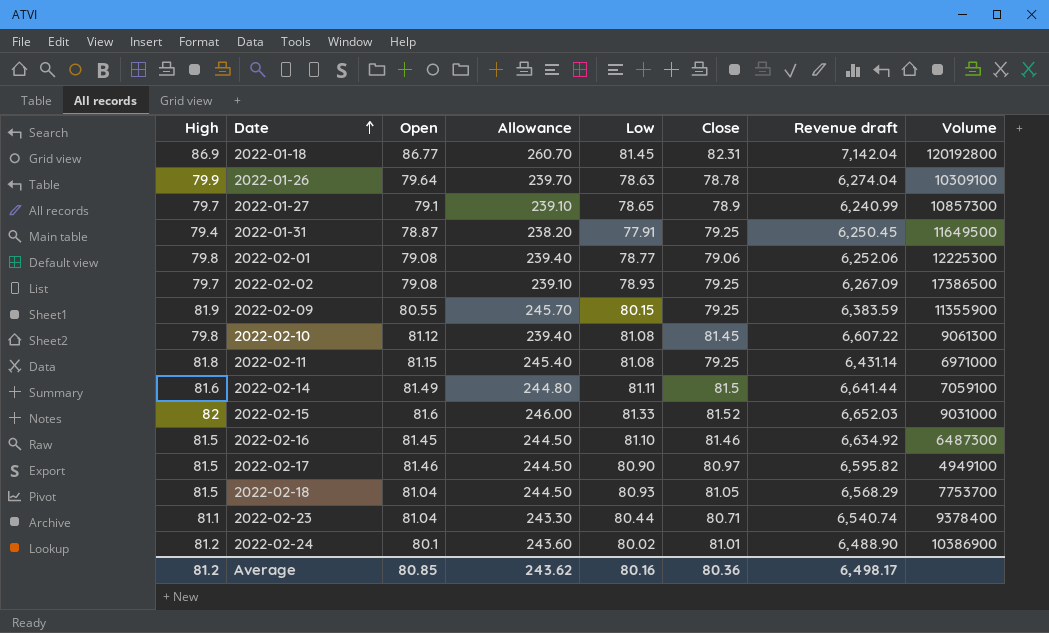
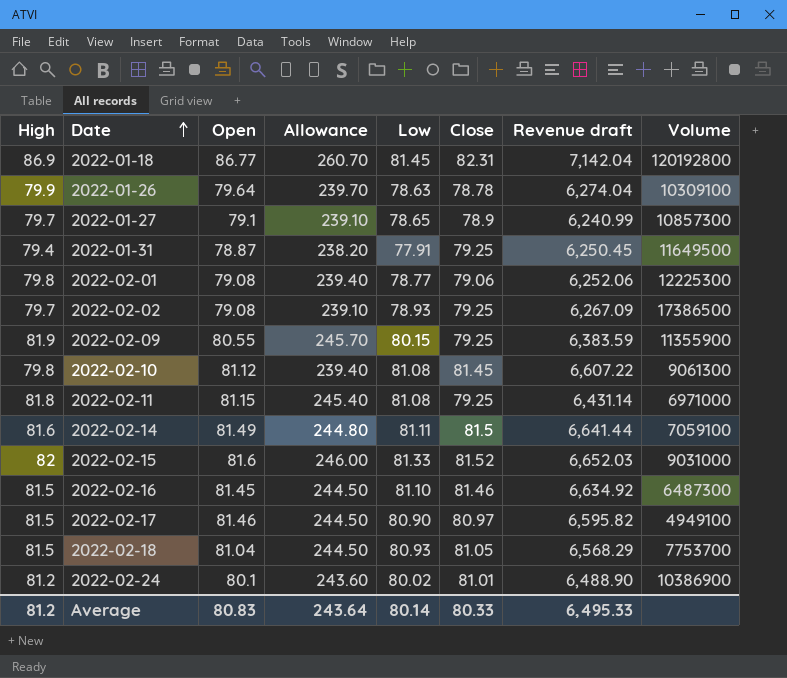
row 2022-02-23: 81.1 | 81.04 | 243.30 | 80.44 | 80.71 | 6,540.74 | 9378400 -> none
Average | Open: 80.85 -> 80.83
Average | Allowance: 243.62 -> 243.64
Average | Low: 80.16 -> 80.14
Average | Close: 80.36 -> 80.33
Average | Revenue draft: 6,498.17 -> 6,495.33

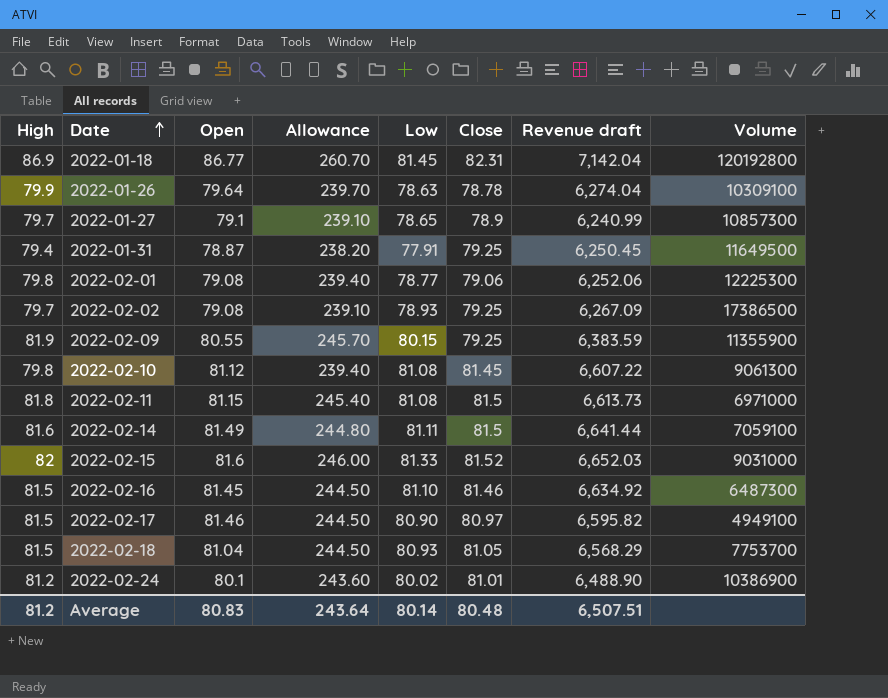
2022-02-11 | Close: 79.25 -> 81.5
2022-02-11 | Revenue draft: 6,431.14 -> 6,613.73
Average | Close: 80.33 -> 80.48
Average | Revenue draft: 6,495.33 -> 6,507.51

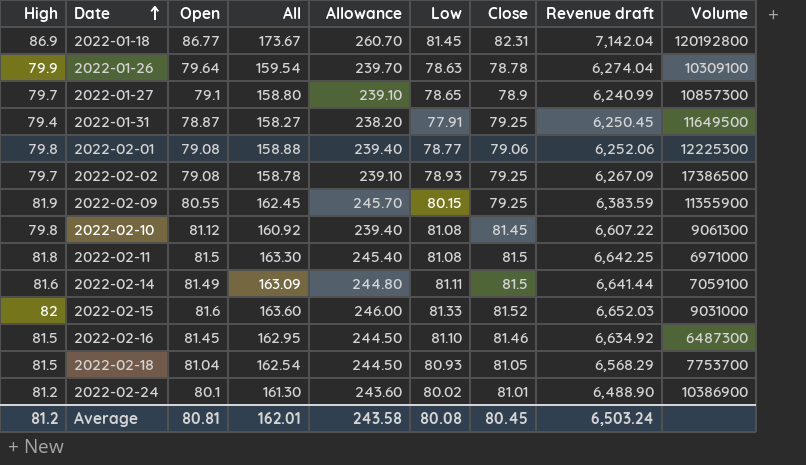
column All | formula: none -> [High] + [Open]
row 2022-02-17: 81.5 | 81.46 | 244.50 | 80.90 | 80.97 | 6,595.82 | 4949100 -> none
2022-02-11 | Open: 81.15 -> 81.5
2022-02-11 | Revenue draft: 6,613.73 -> 6,642.25
Average | Open: 80.83 -> 80.81
Average | Allowance: 243.64 -> 243.58
Average | Low: 80.14 -> 80.08
Average | Close: 80.48 -> 80.45
Average | Revenue draft: 6,507.51 -> 6,503.24

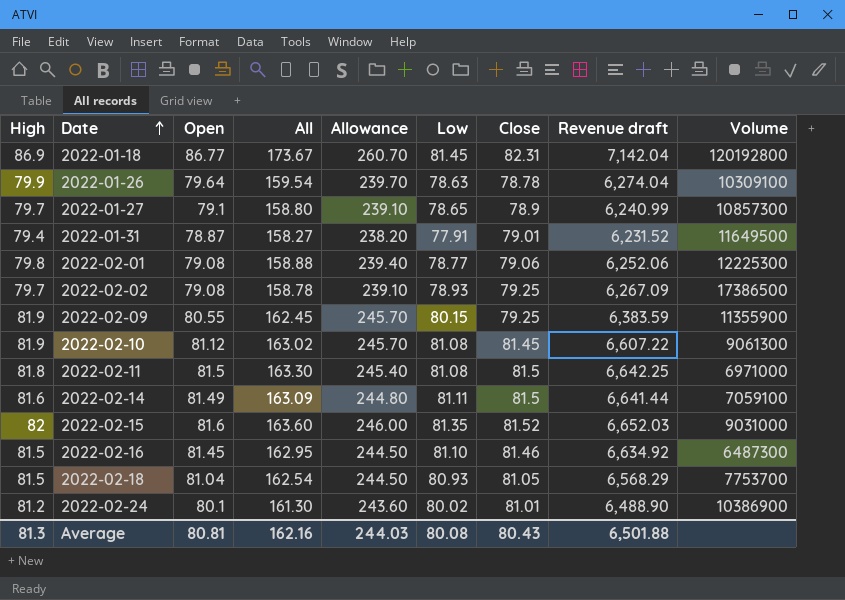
2022-01-31 | Close: 79.25 -> 79.01
2022-01-31 | Revenue draft: 6,250.45 -> 6,231.52
2022-02-10 | High: 79.8 -> 81.9
2022-02-10 | All: 160.92 -> 163.02
2022-02-10 | Allowance: 239.40 -> 245.70
2022-02-15 | Low: 81.33 -> 81.35
Average | High: 81.2 -> 81.3
Average | All: 162.01 -> 162.16
Average | Allowance: 243.58 -> 244.03
Average | Close: 80.45 -> 80.43
Average | Revenue draft: 6,503.24 -> 6,501.88

